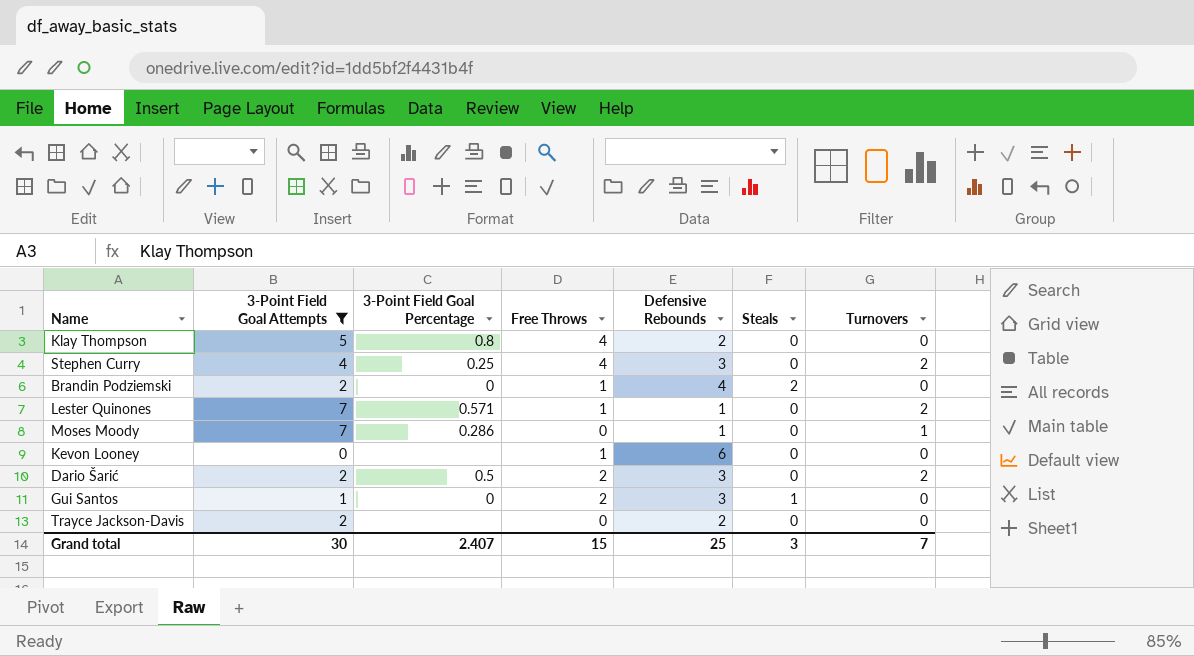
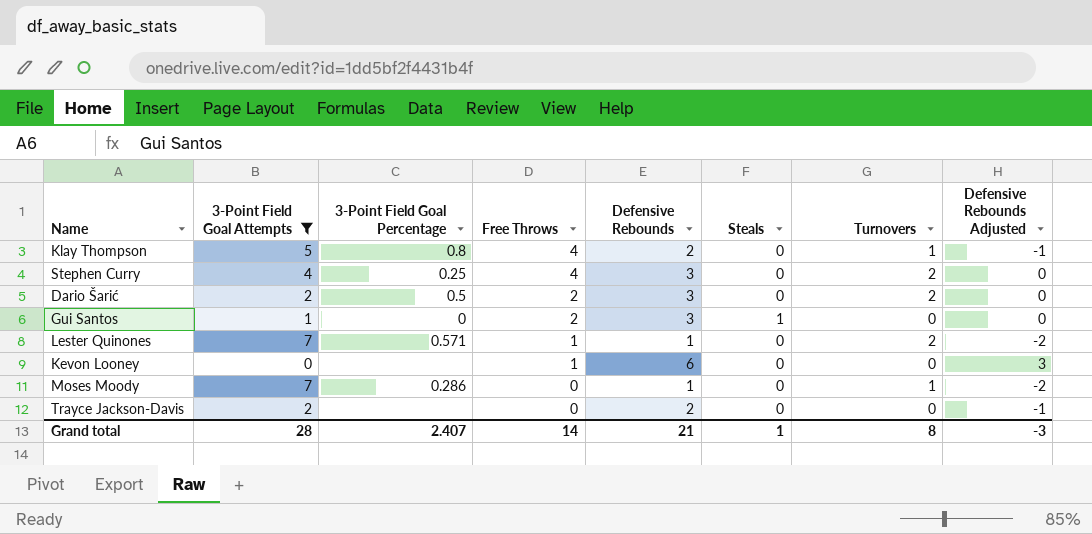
row order: none -> Free Throws descending
column Defensive Rebounds Adjusted | formula: none -> [Defensive Rebounds] - 3
row Brandin Podziemski: 2 | 0 | 1 | 4 | 2 | 0 -> none
Klay Thompson | Turnovers: 0 -> 1
Grand total | 3-Point Field Goal Attempts: 30 -> 28
Grand total | Free Throws: 15 -> 14
Grand total | Defensive Rebounds: 25 -> 21
Grand total | Steals: 3 -> 1
Grand total | Turnovers: 7 -> 8

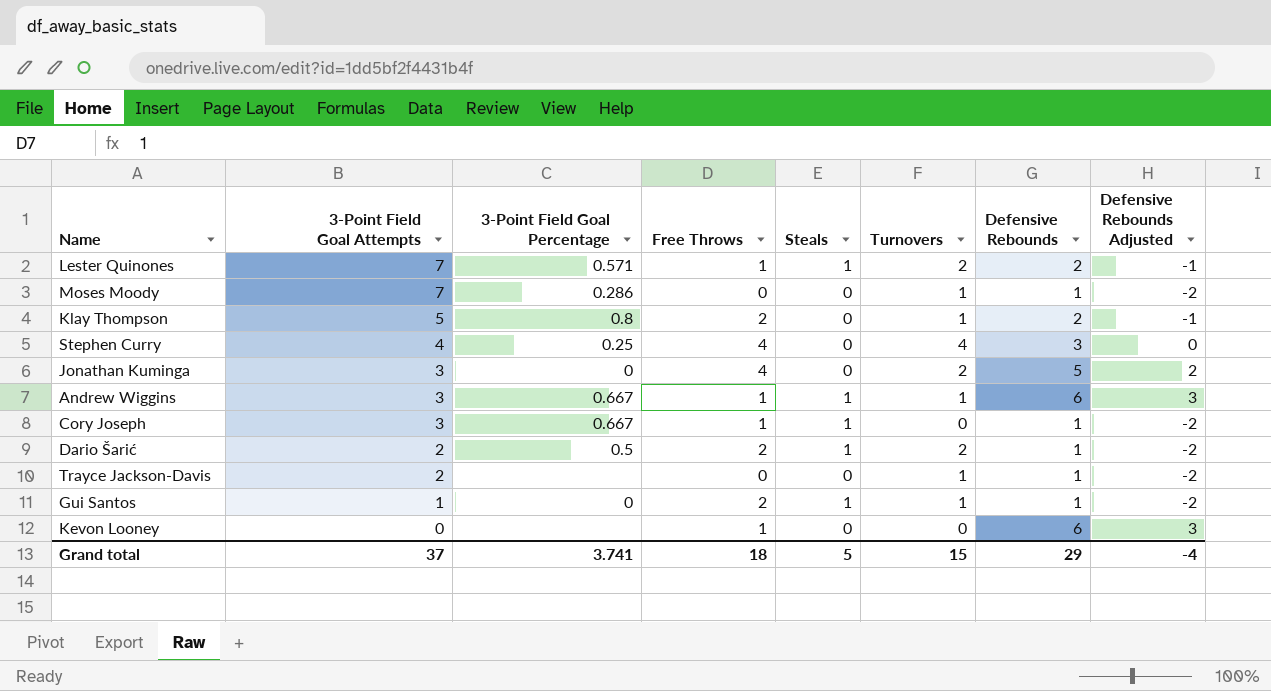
filter: 3-Point Field Goal Attempts != 3 -> none
row order: Free Throws descending -> 3-Point Field Goal Attempts descending
column Defensive Rebounds | position: 5 -> 7
Lester Quinones | Steals: 0 -> 1
Lester Quinones | Defensive Rebounds: 1 -> 2
Lester Quinones | Defensive Rebounds Adjusted: -2 -> -1
Klay Thompson | Free Throws: 4 -> 2
Stephen Curry | Turnovers: 2 -> 4
Dario Šarić | Steals: 0 -> 1
Dario Šarić | Defensive Rebounds: 3 -> 1
Dario Šarić | Defensive Rebounds Adjusted: 0 -> -2
Trayce Jackson-Davis | Turnovers: 0 -> 1
Trayce Jackson-Davis | Defensive Rebounds: 2 -> 1
Trayce Jackson-Davis | Defensive Rebounds Adjusted: -1 -> -2
Gui Santos | Turnovers: 0 -> 1
Gui Santos | Defensive Rebounds: 3 -> 1
Gui Santos | Defensive Rebounds Adjusted: 0 -> -2
Grand total | 3-Point Field Goal Attempts: 28 -> 37
Grand total | 3-Point Field Goal Percentage: 2.407 -> 3.741
Grand total | Free Throws: 14 -> 18
Grand total | Steals: 1 -> 5
Grand total | Turnovers: 8 -> 15
Grand total | Defensive Rebounds: 21 -> 29
Grand total | Defensive Rebounds Adjusted: -3 -> -4

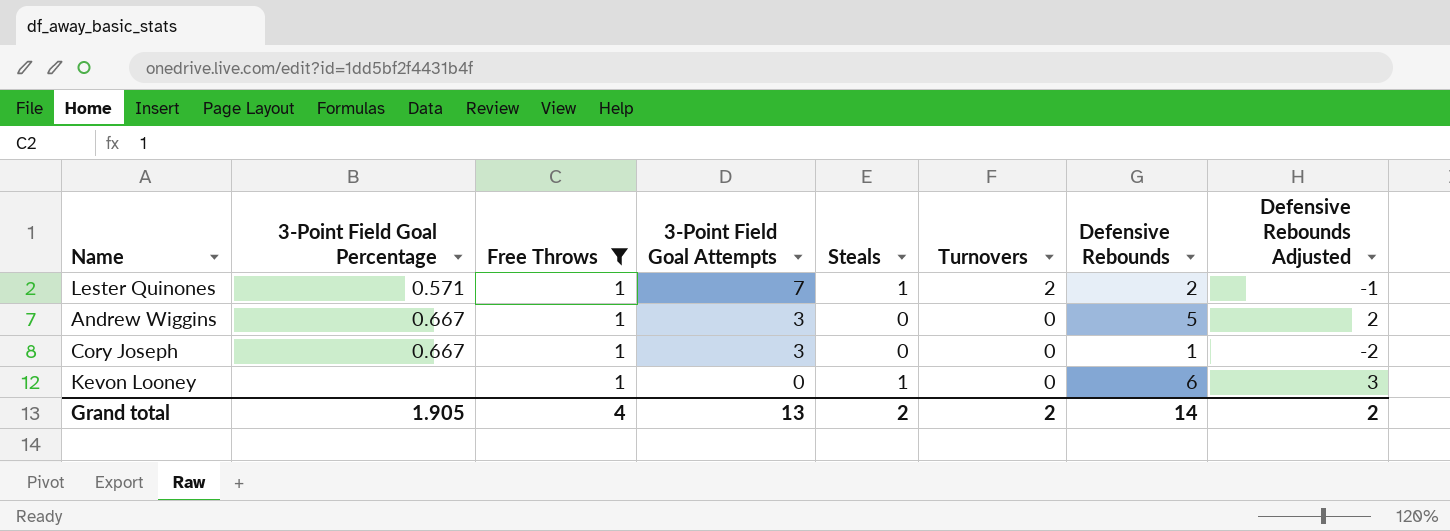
filter: none -> Free Throws = 1
column 3-Point Field Goal Attempts | position: 2 -> 4
Andrew Wiggins | Steals: 1 -> 0
Andrew Wiggins | Turnovers: 1 -> 0
Andrew Wiggins | Defensive Rebounds: 6 -> 5
Andrew Wiggins | Defensive Rebounds Adjusted: 3 -> 2
Cory Joseph | Steals: 1 -> 0
Kevon Looney | Steals: 0 -> 1
Grand total | 3-Point Field Goal Percentage: 3.741 -> 1.905
Grand total | Free Throws: 18 -> 4
Grand total | 3-Point Field Goal Attempts: 37 -> 13
Grand total | Steals: 5 -> 2
Grand total | Turnovers: 15 -> 2
Grand total | Defensive Rebounds: 29 -> 14
Grand total | Defensive Rebounds Adjusted: -4 -> 2

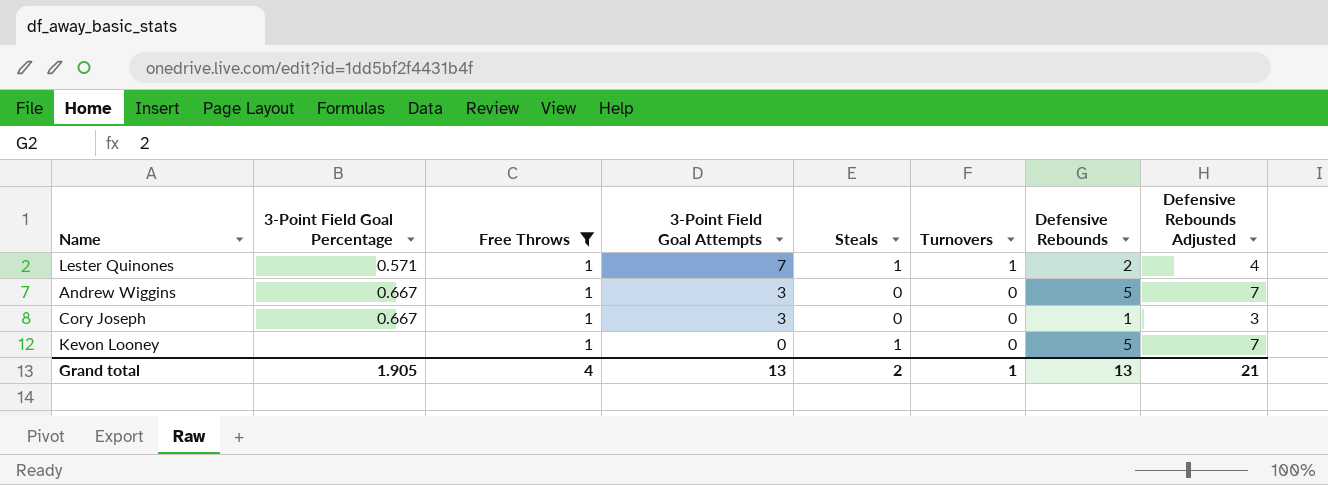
column Defensive Rebounds Adjusted | formula: [Defensive Rebounds] - 3 -> [Defensive Rebounds] + 2
Lester Quinones | Turnovers: 2 -> 1
Kevon Looney | Defensive Rebounds: 6 -> 5
Grand total | Turnovers: 2 -> 1
Grand total | Defensive Rebounds: 14 -> 13
Grand total | Defensive Rebounds Adjusted: 2 -> 21

